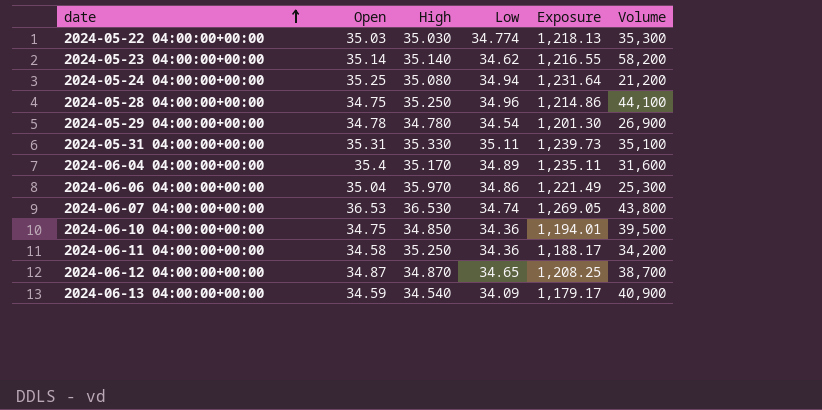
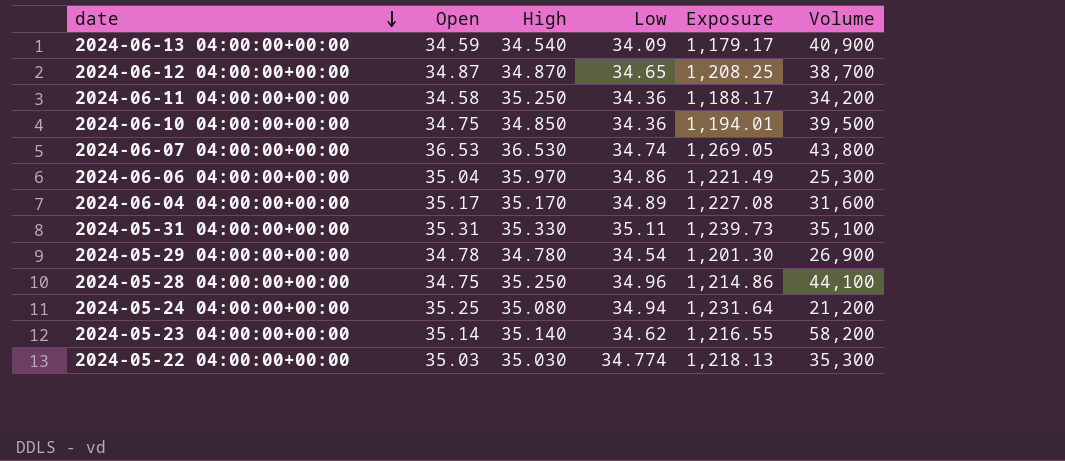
row order: date ascending -> date descending
2024-06-04 04:00:00+00:00 | Open: 35.4 -> 35.17
2024-06-04 04:00:00+00:00 | Exposure: 1,235.11 -> 1,227.08

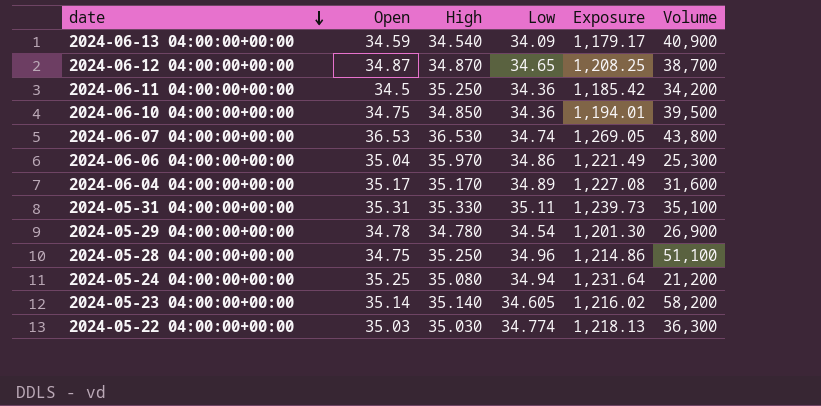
2024-06-11 04:00:00+00:00 | Open: 34.58 -> 34.5
2024-06-11 04:00:00+00:00 | Exposure: 1,188.17 -> 1,185.42
2024-05-28 04:00:00+00:00 | Volume: 44,100 -> 51,100
2024-05-23 04:00:00+00:00 | Low: 34.62 -> 34.605
2024-05-23 04:00:00+00:00 | Exposure: 1,216.55 -> 1,216.02
2024-05-22 04:00:00+00:00 | Volume: 35,300 -> 36,300

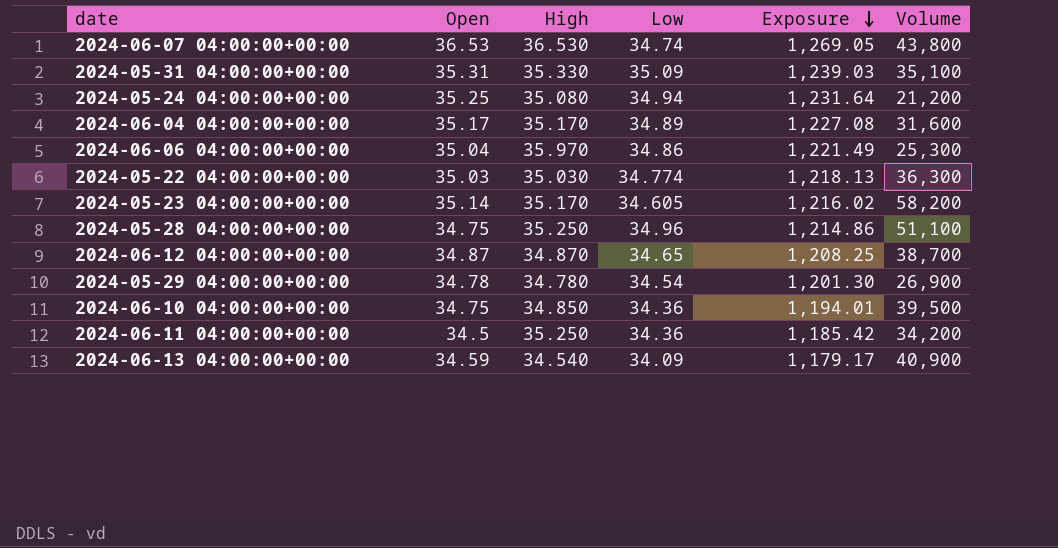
row order: date descending -> Exposure descending
2024-05-31 04:00:00+00:00 | Low: 35.11 -> 35.09
2024-05-31 04:00:00+00:00 | Exposure: 1,239.73 -> 1,239.03
2024-05-23 04:00:00+00:00 | High: 35.140 -> 35.170

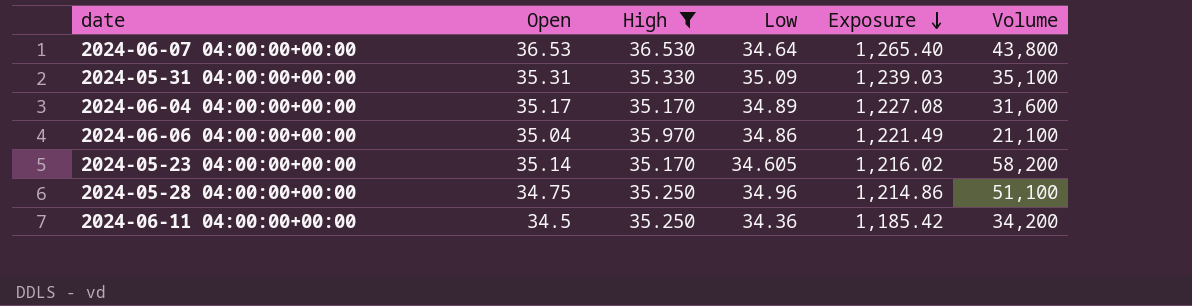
filter: none -> High >= 35.170
2024-06-07 04:00:00+00:00 | Low: 34.74 -> 34.64
2024-06-07 04:00:00+00:00 | Exposure: 1,269.05 -> 1,265.40
2024-06-06 04:00:00+00:00 | Volume: 25,300 -> 21,100

